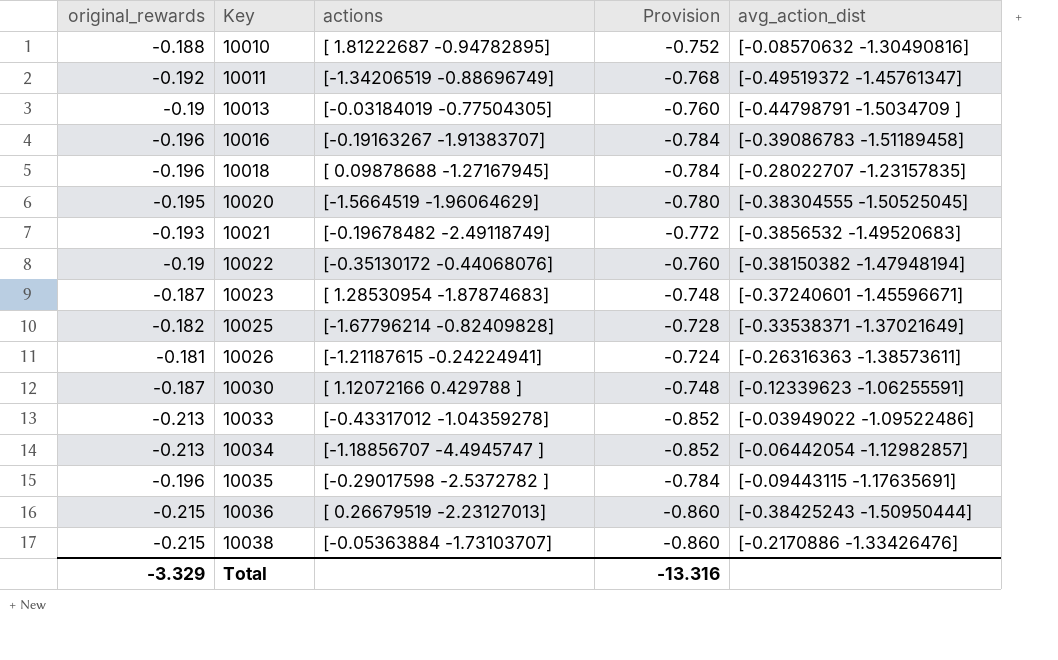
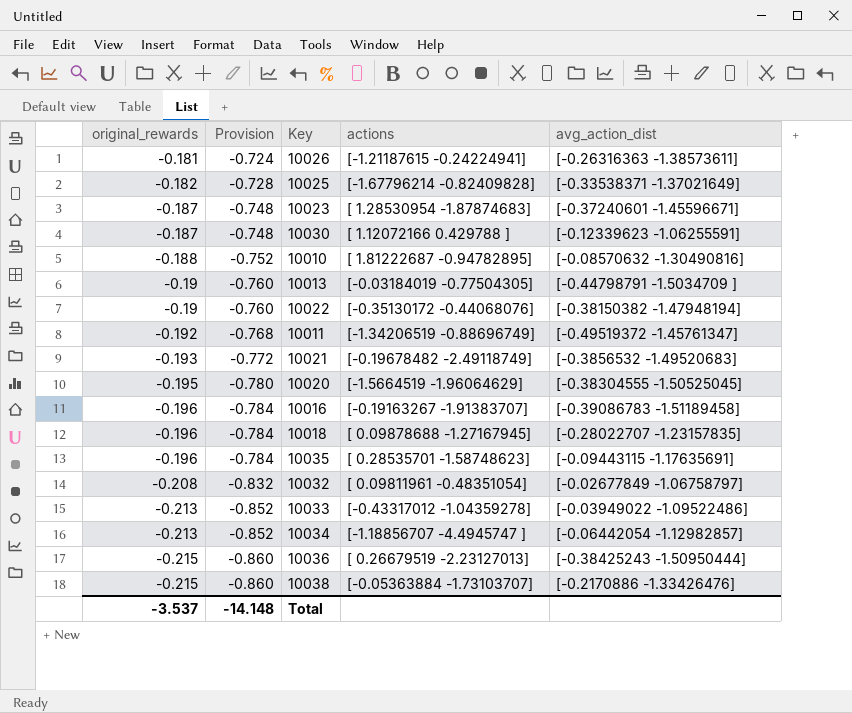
row order: Key ascending -> original_rewards descending
column Provision | position: 4 -> 2
10035 | actions: [-0.29017598 -2.5372782 ] -> [ 0.28535701 -1.58748623]
row 10032: none -> -0.208 | -0.832 | [ 0.09811961 -0.48351054] | [-0.02677849 -1.06758797]
Total | original_rewards: -3.329 -> -3.537
Total | Provision: -13.316 -> -14.148

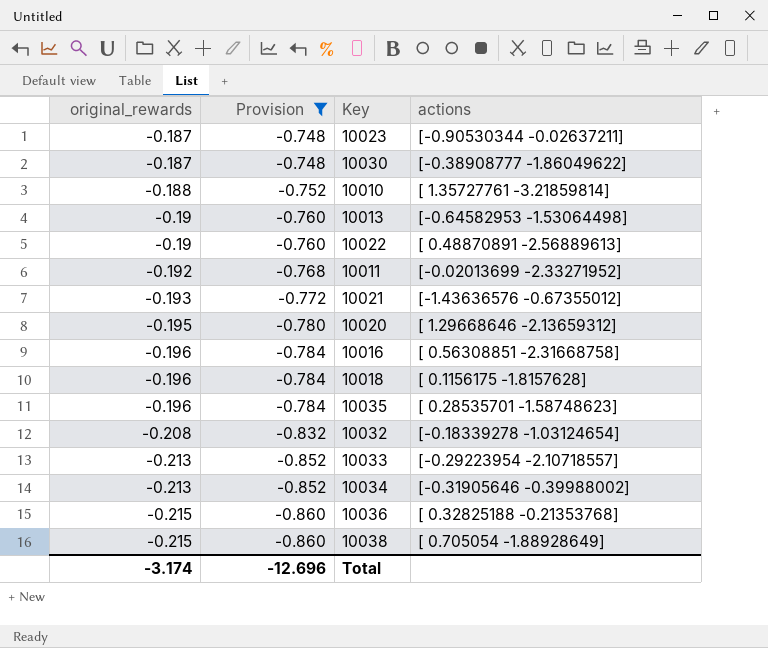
filter: none -> Provision <= -0.748
column avg_action_dist | position: 5 -> none
10023 | actions: [ 1.28530954 -1.87874683] -> [-0.90530344 -0.02637211]
10030 | actions: [ 1.12072166 0.429788 ] -> [-0.38908777 -1.86049622]
10010 | actions: [ 1.81222687 -0.94782895] -> [ 1.35727761 -3.21859814]
10013 | actions: [-0.03184019 -0.77504305] -> [-0.64582953 -1.53064498]
10022 | actions: [-0.35130172 -0.44068076] -> [ 0.48870891 -2.56889613]
10011 | actions: [-1.34206519 -0.88696749] -> [-0.02013699 -2.33271952]
10021 | actions: [-0.19678482 -2.49118749] -> [-1.43636576 -0.67355012]
10020 | actions: [-1.5664519 -1.96064629] -> [ 1.29668646 -2.13659312]
10016 | actions: [-0.19163267 -1.91383707] -> [ 0.56308851 -2.31668758]
10018 | actions: [ 0.09878688 -1.27167945] -> [ 0.1156175 -1.8157628]
10032 | actions: [ 0.09811961 -0.48351054] -> [-0.18339278 -1.03124654]
10033 | actions: [-0.43317012 -1.04359278] -> [-0.29223954 -2.10718557]
10034 | actions: [-1.18856707 -4.4945747 ] -> [-0.31905646 -0.39988002]
10036 | actions: [ 0.26679519 -2.23127013] -> [ 0.32825188 -0.21353768]
10038 | actions: [-0.05363884 -1.73103707] -> [ 0.705054 -1.88928649]
Total | original_rewards: -3.537 -> -3.174
Total | Provision: -14.148 -> -12.696

